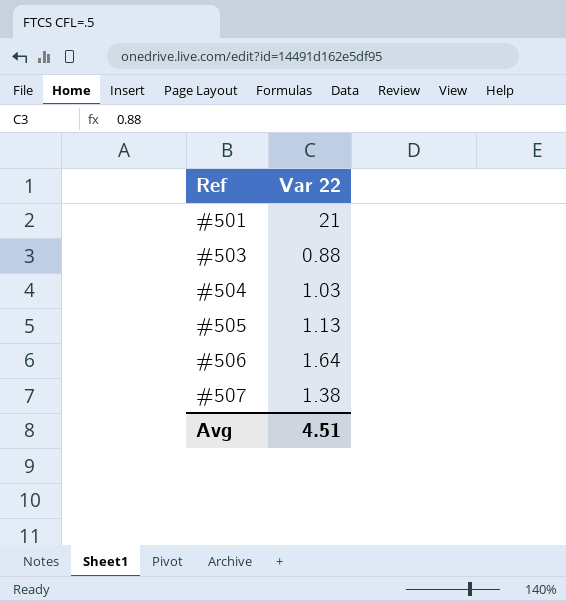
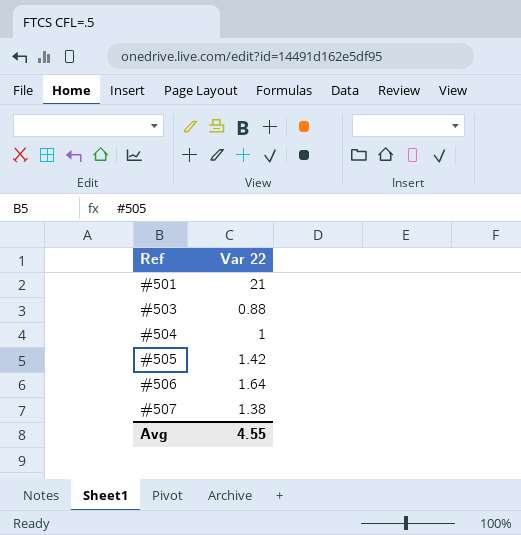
#504 | Var 22: 1.03 -> 1
#505 | Var 22: 1.13 -> 1.42
Avg | Var 22: 4.51 -> 4.55

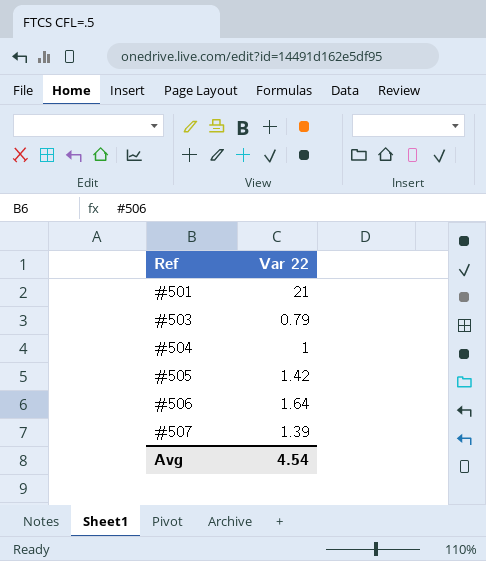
#503 | Var 22: 0.88 -> 0.79
#507 | Var 22: 1.38 -> 1.39
Avg | Var 22: 4.55 -> 4.54

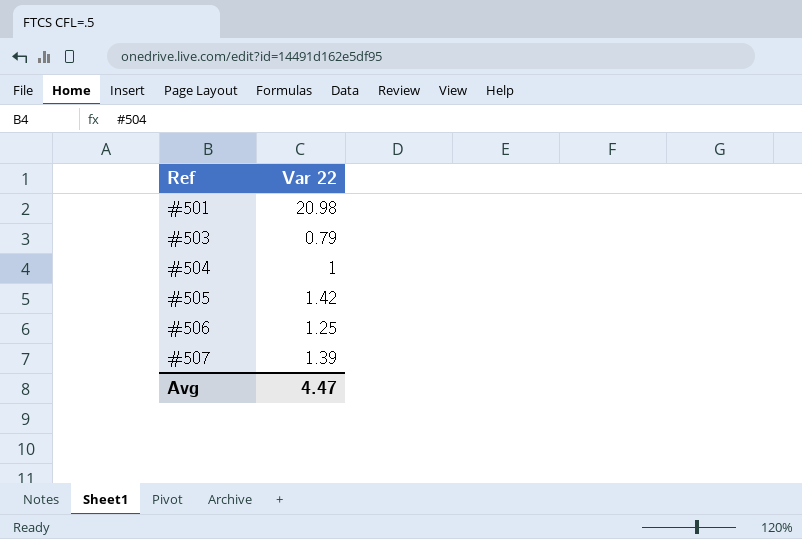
#501 | Var 22: 21 -> 20.98
#506 | Var 22: 1.64 -> 1.25
Avg | Var 22: 4.54 -> 4.47

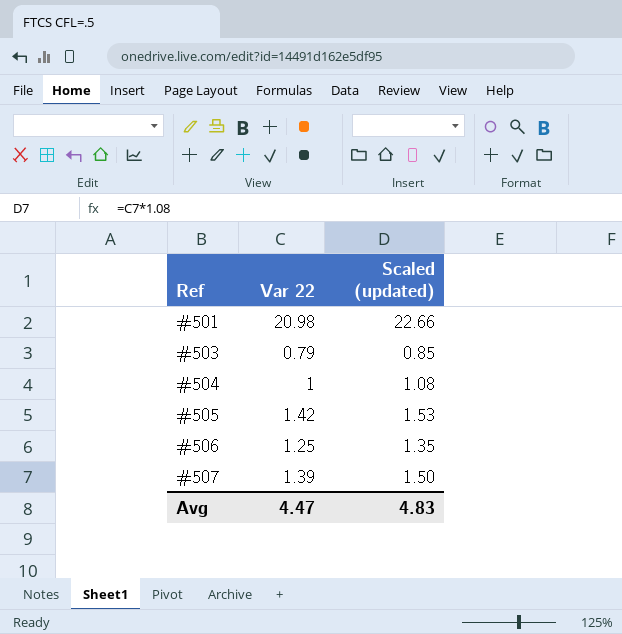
column Scaled (updated) | formula: none -> [Var 22] * 1.08

